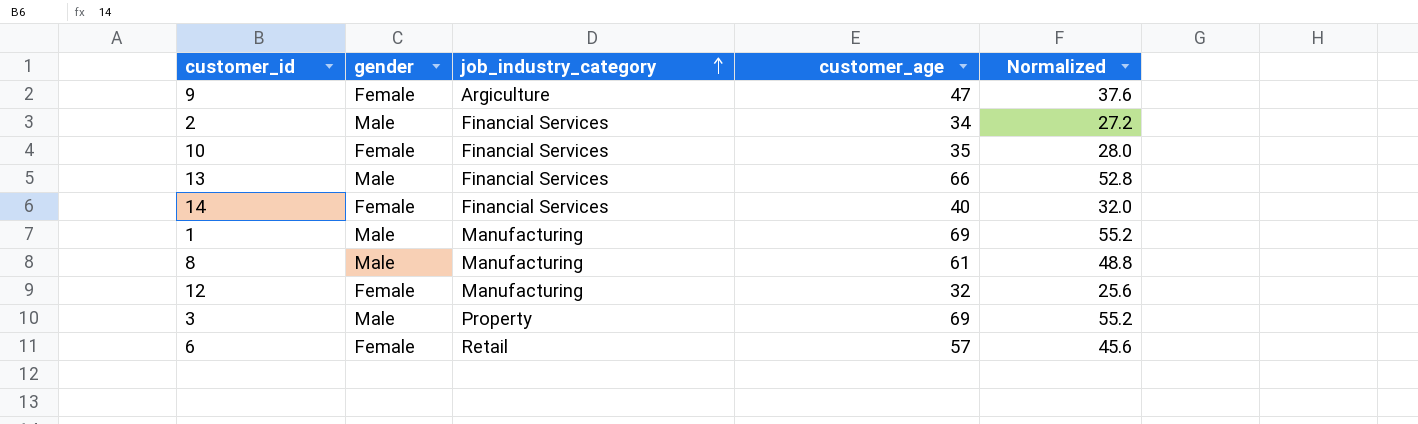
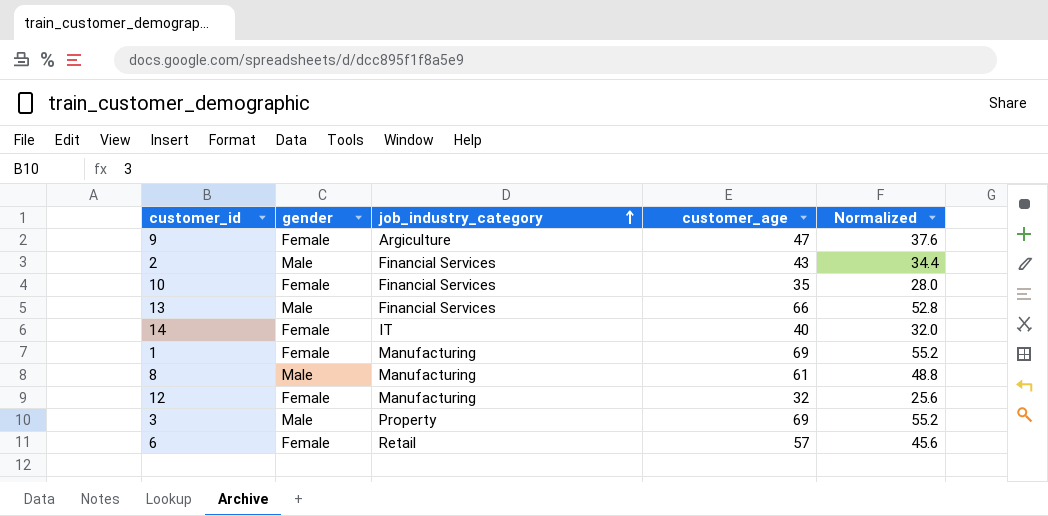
2 | customer_age: 34 -> 43
2 | Normalized: 27.2 -> 34.4
14 | job_industry_category: Financial Services -> IT
1 | gender: Male -> Female

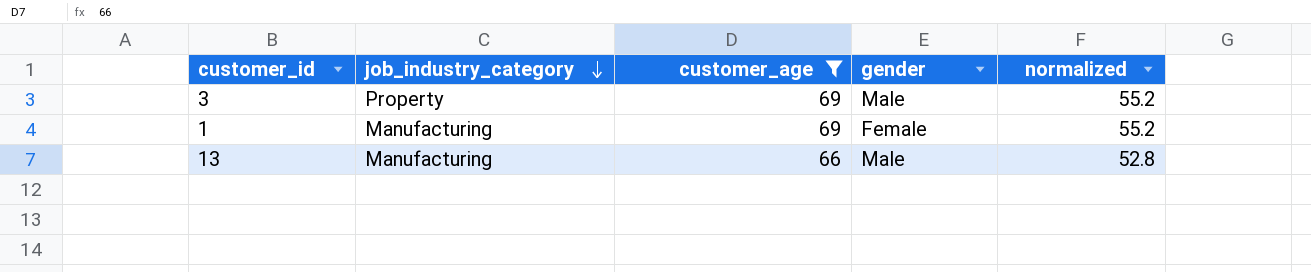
filter: none -> customer_age >= 66
row order: job_industry_category ascending -> job_industry_category descending
column gender | position: 2 -> 4
column name: Normalized -> normalized
13 | job_industry_category: Financial Services -> Manufacturing

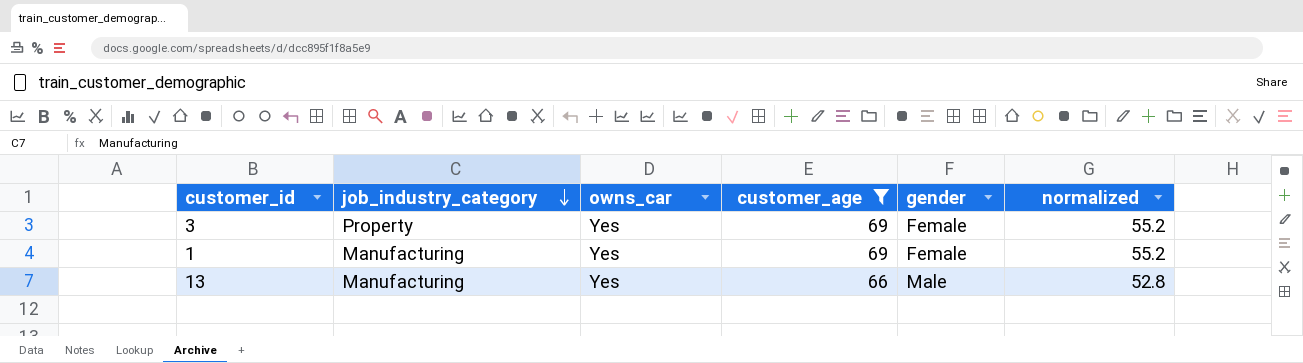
column owns_car | position: none -> 3
3 | gender: Male -> Female

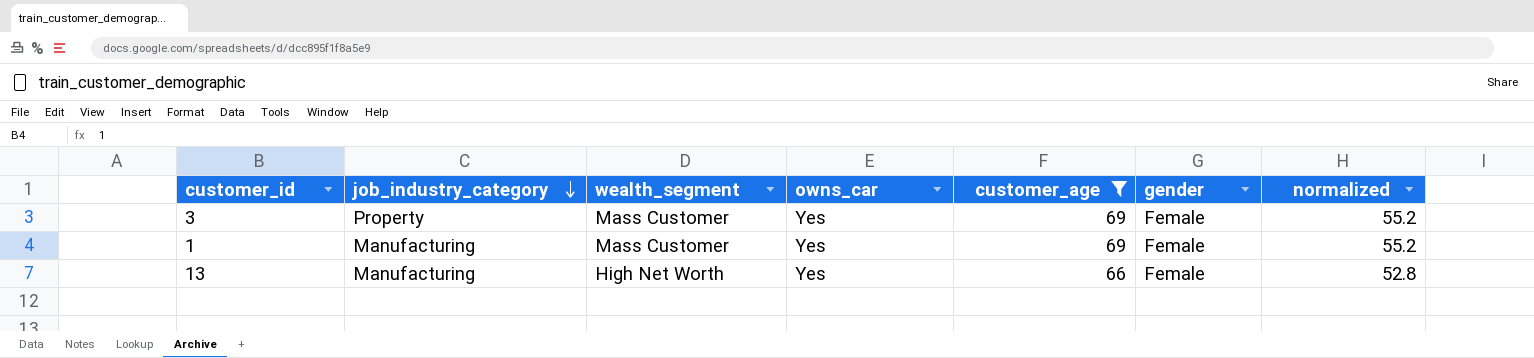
column wealth_segment | position: none -> 3
13 | gender: Male -> Female

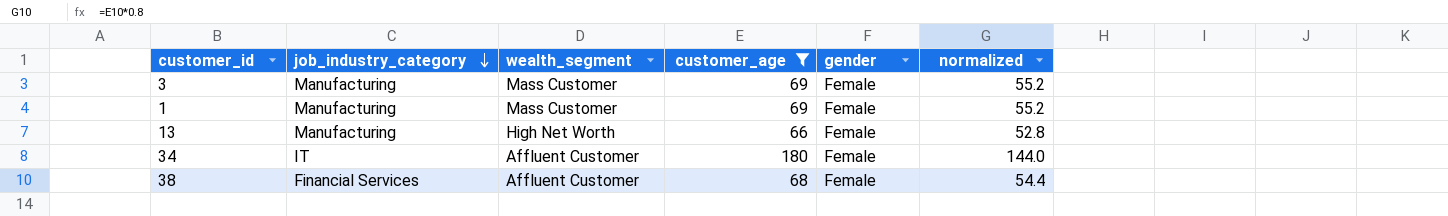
column owns_car | position: 4 -> none
3 | job_industry_category: Property -> Manufacturing
row 34: none -> IT | Affluent Customer | 180 | Female | 144.0
row 38: none -> Financial Services | Affluent Customer | 68 | Female | 54.4

